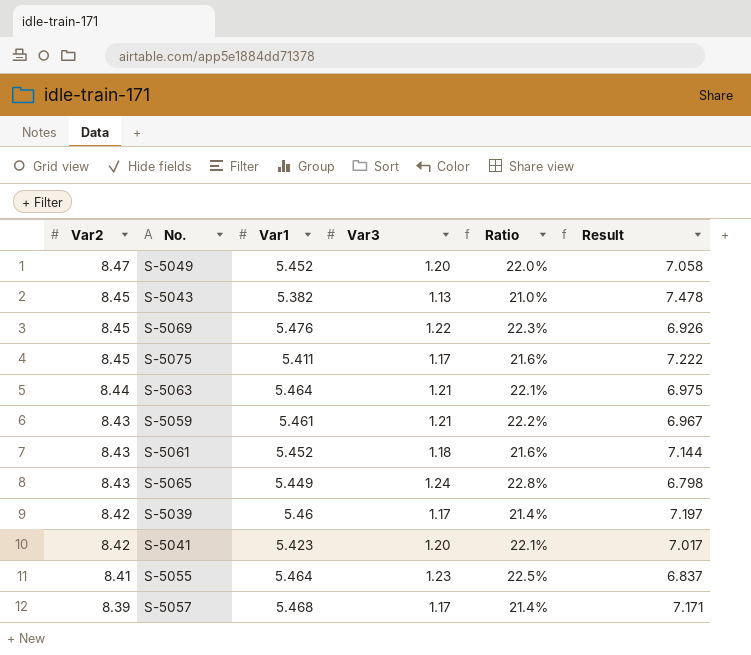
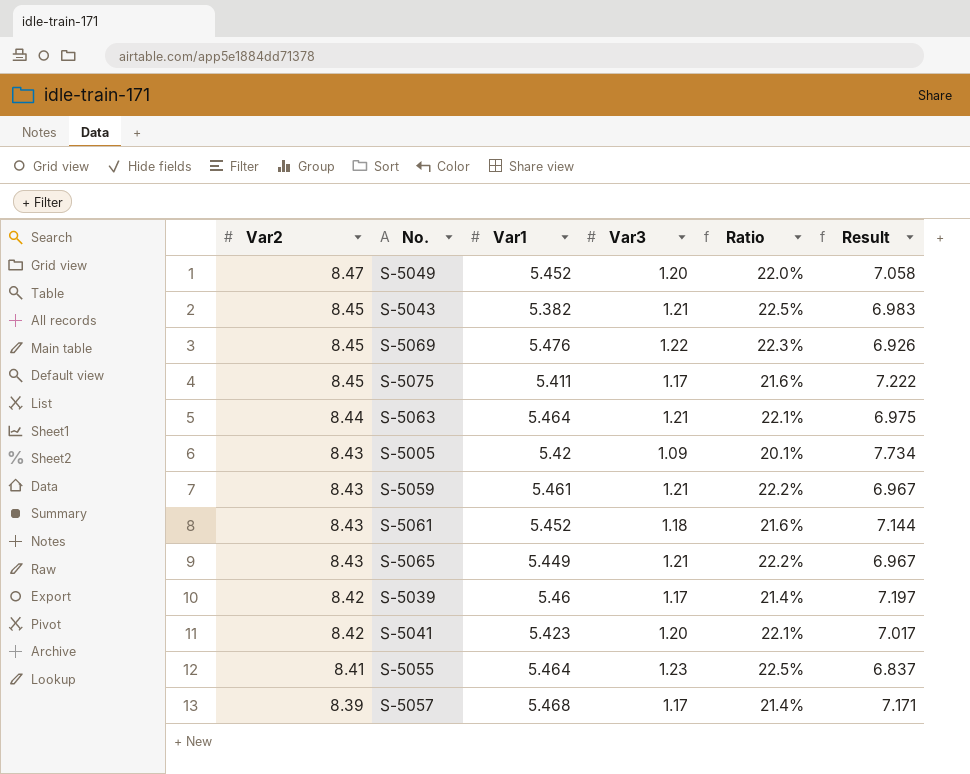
S-5043 | Var3: 1.13 -> 1.21
S-5043 | Ratio: 21.0% -> 22.5%
S-5043 | Result: 7.478 -> 6.983
row S-5005: none -> 8.43 | 5.42 | 1.09 | 20.1% | 7.734
S-5065 | Var3: 1.24 -> 1.21
S-5065 | Ratio: 22.8% -> 22.2%
S-5065 | Result: 6.798 -> 6.967

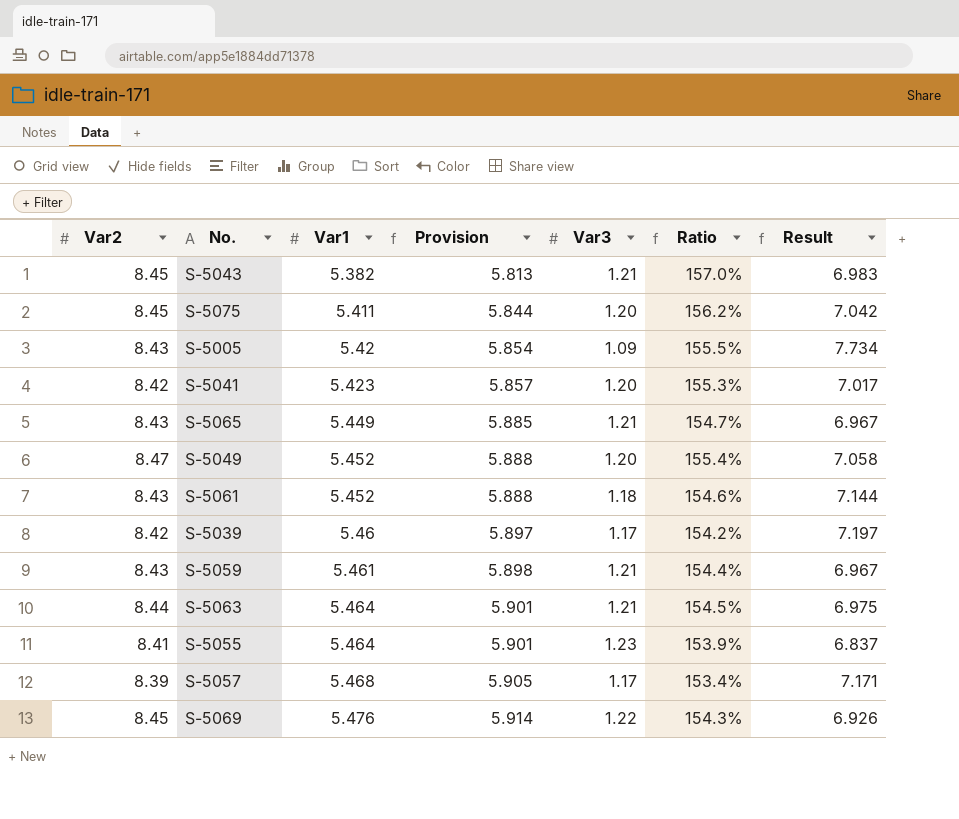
row order: Var2 descending -> Var1 ascending
column Provision | formula: none -> [Var1] * 1.08
column Ratio | formula: [Var3] / [Var1] -> [Var2] / [Var1]
S-5075 | Var3: 1.17 -> 1.20
S-5075 | Result: 7.222 -> 7.042

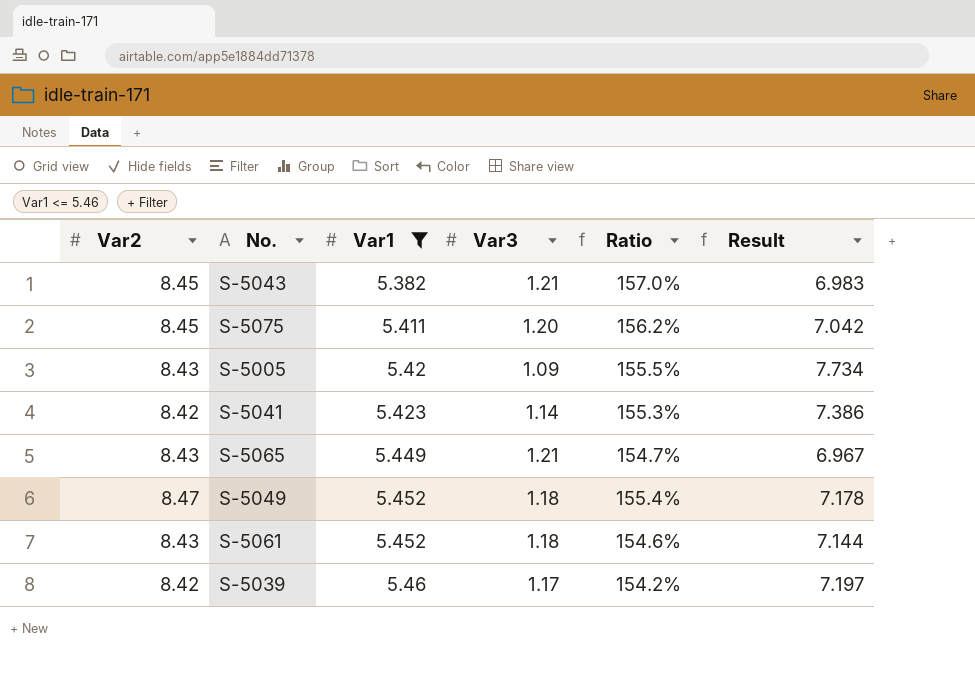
filter: none -> Var1 <= 5.46
column Provision | formula: [Var1] * 1.08 -> none
S-5041 | Var3: 1.20 -> 1.14
S-5041 | Result: 7.017 -> 7.386
S-5049 | Var3: 1.20 -> 1.18
S-5049 | Result: 7.058 -> 7.178

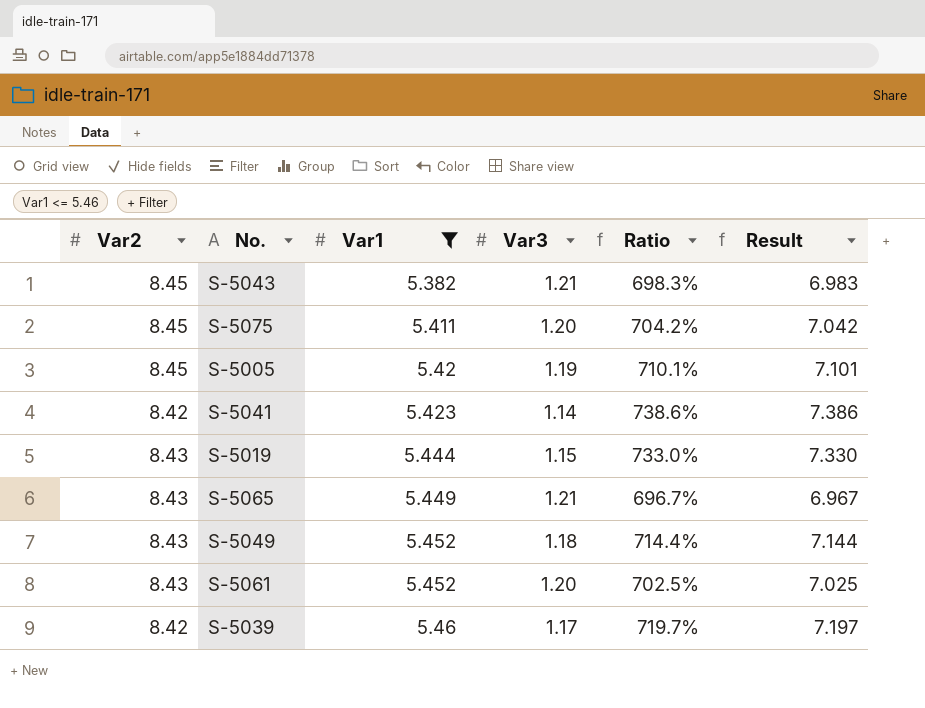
column Ratio | formula: [Var2] / [Var1] -> [Var2] / [Var3]
S-5005 | Var2: 8.43 -> 8.45
S-5005 | Var3: 1.09 -> 1.19
S-5005 | Result: 7.734 -> 7.101
row S-5019: none -> 8.43 | 5.444 | 1.15 | 733.0% | 7.330
S-5049 | Var2: 8.47 -> 8.43
S-5049 | Result: 7.178 -> 7.144
S-5061 | Var3: 1.18 -> 1.20
S-5061 | Result: 7.144 -> 7.025

